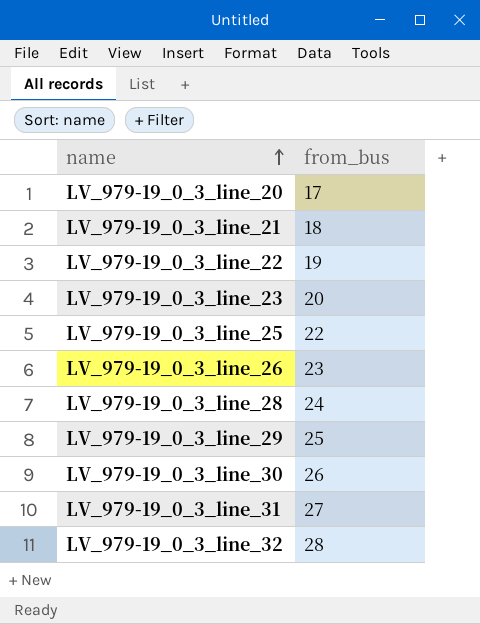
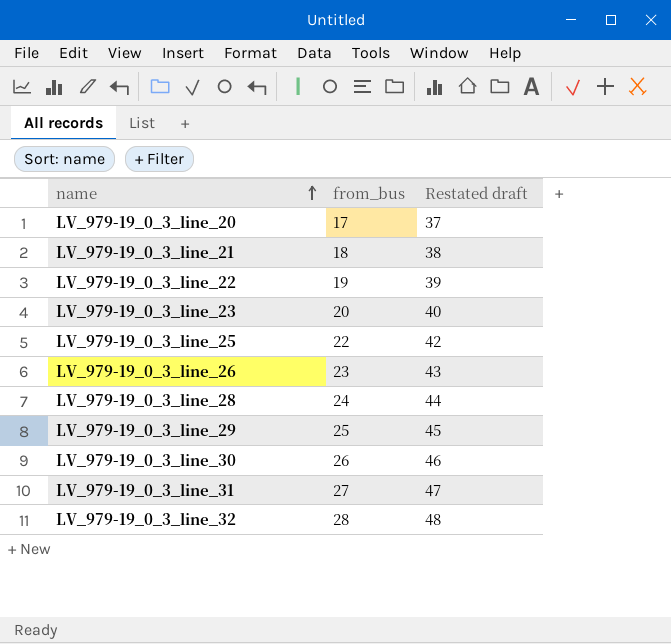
column Restated draft | formula: none -> [from_bus] + 20

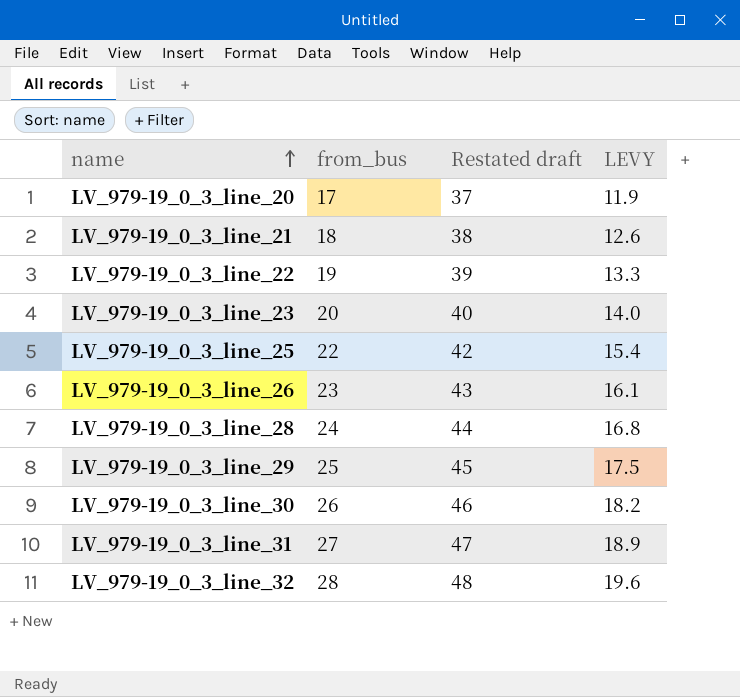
column LEVY | formula: none -> [from_bus] * 0.7

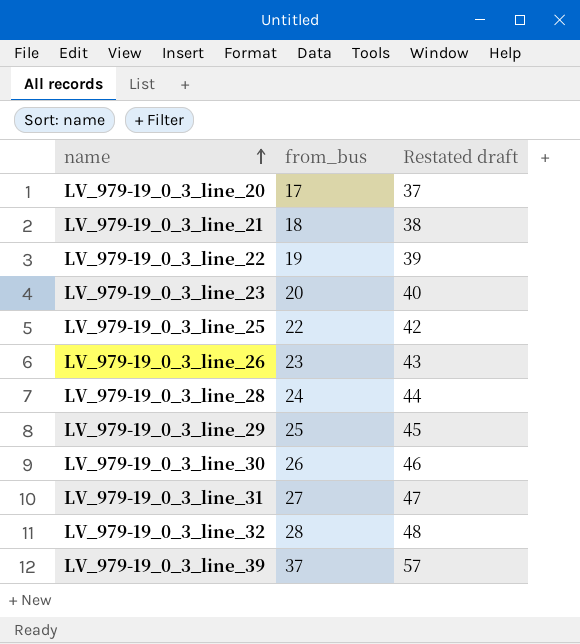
column LEVY | formula: [from_bus] * 0.7 -> none
row LV_979-19_0_3_line_39: none -> 37 | 57

